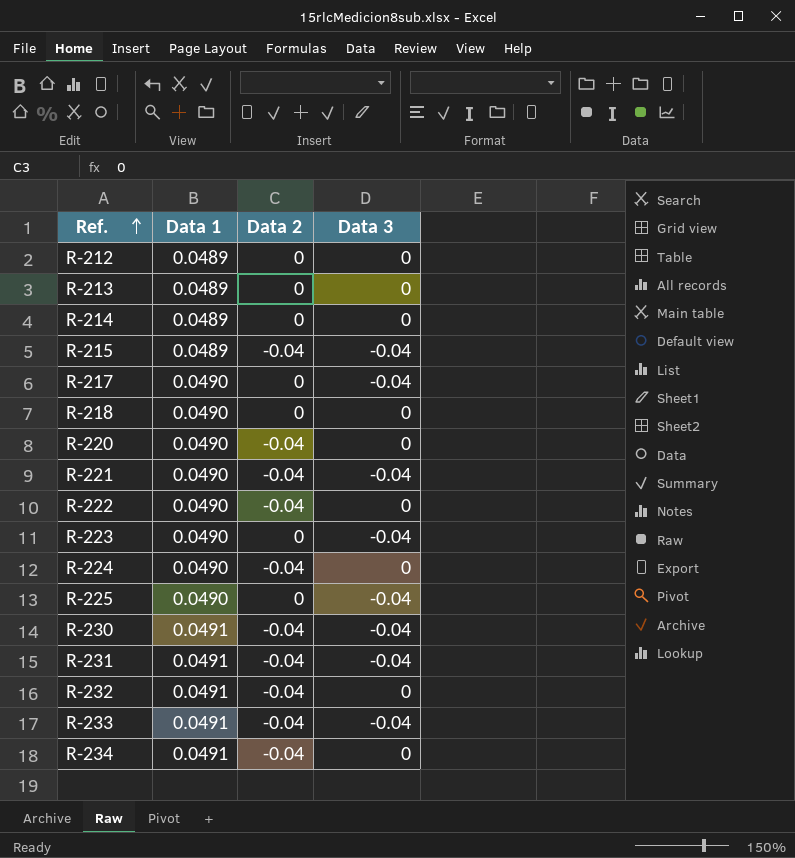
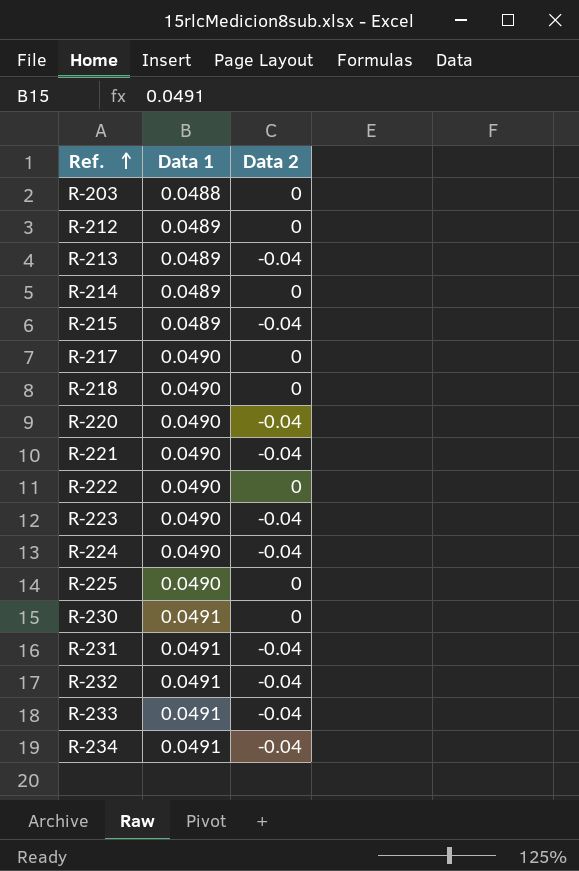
column Data 3 | position: 4 -> none
row R-203: none -> 0.0488 | 0
R-213 | Data 2: 0 -> -0.04
R-222 | Data 2: -0.04 -> 0
R-223 | Data 2: 0 -> -0.04
R-230 | Data 2: -0.04 -> 0

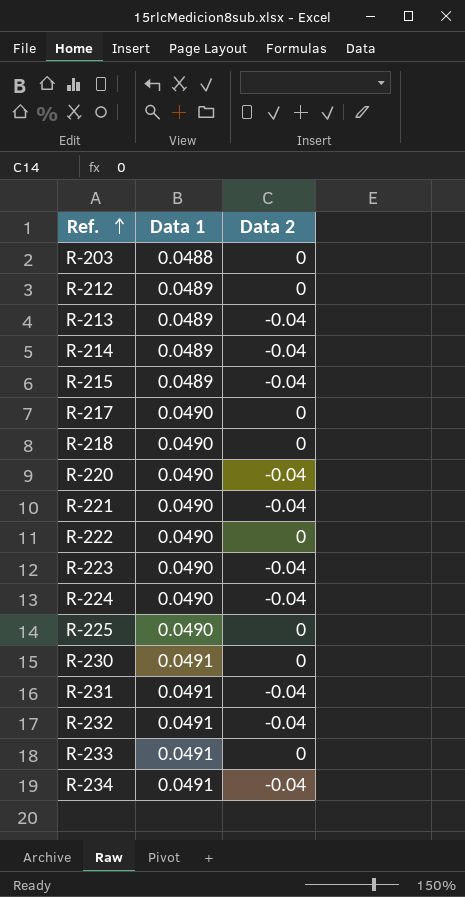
R-214 | Data 2: 0 -> -0.04
R-233 | Data 2: -0.04 -> 0

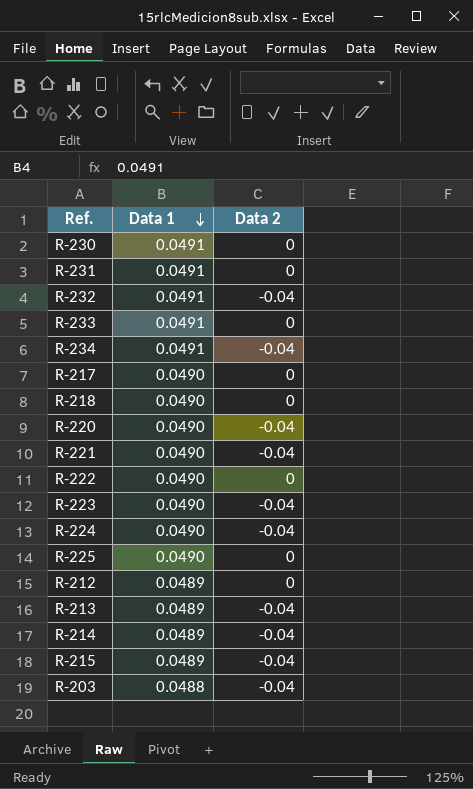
row order: Ref. ascending -> Data 1 descending
R-231 | Data 2: -0.04 -> 0
R-203 | Data 2: 0 -> -0.04

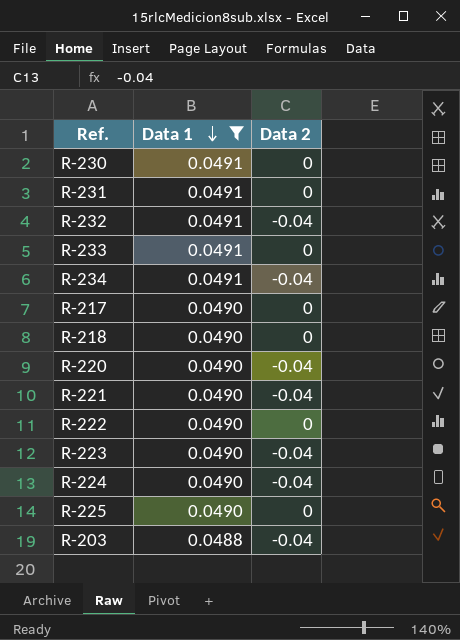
filter: none -> Data 1 != 0.0489

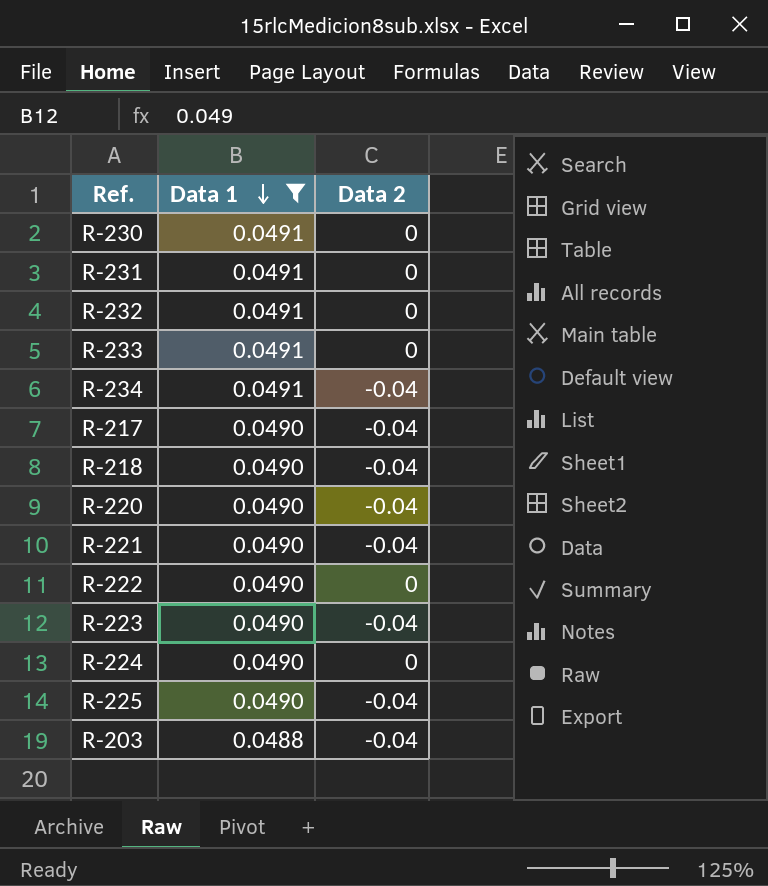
R-232 | Data 2: -0.04 -> 0
R-217 | Data 2: 0 -> -0.04
R-218 | Data 2: 0 -> -0.04
R-224 | Data 2: -0.04 -> 0
R-225 | Data 2: 0 -> -0.04

